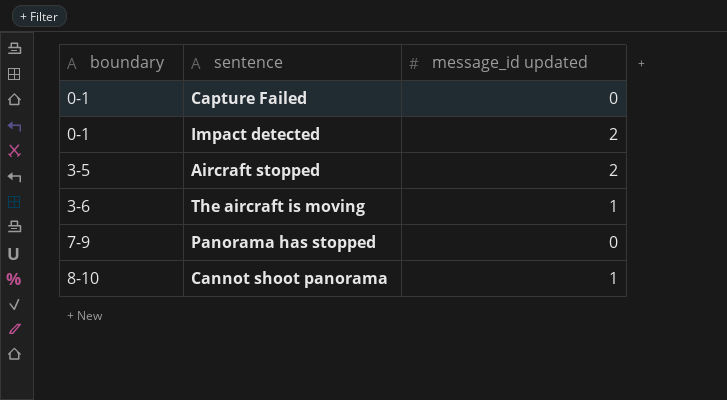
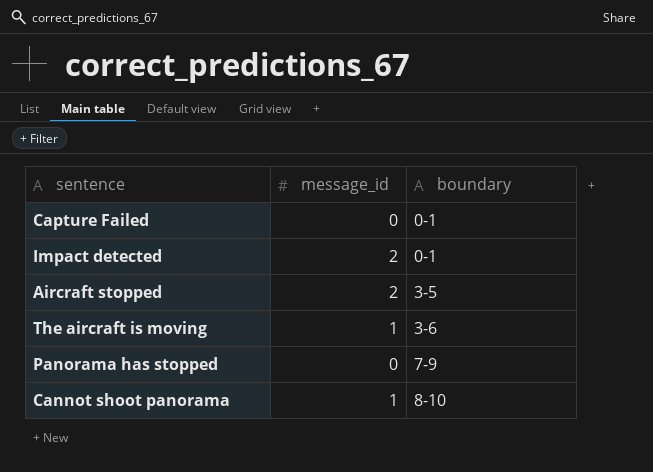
column name: message_id updated -> message_id
column boundary | position: 1 -> 3

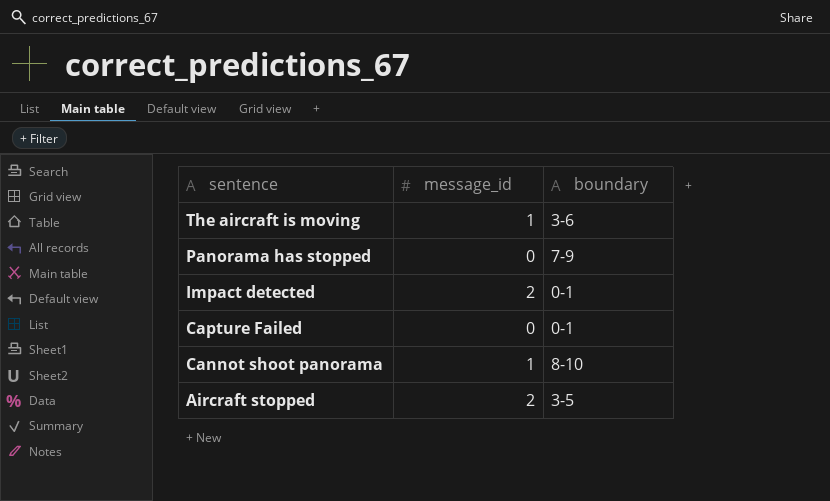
row order: boundary ascending -> sentence descending

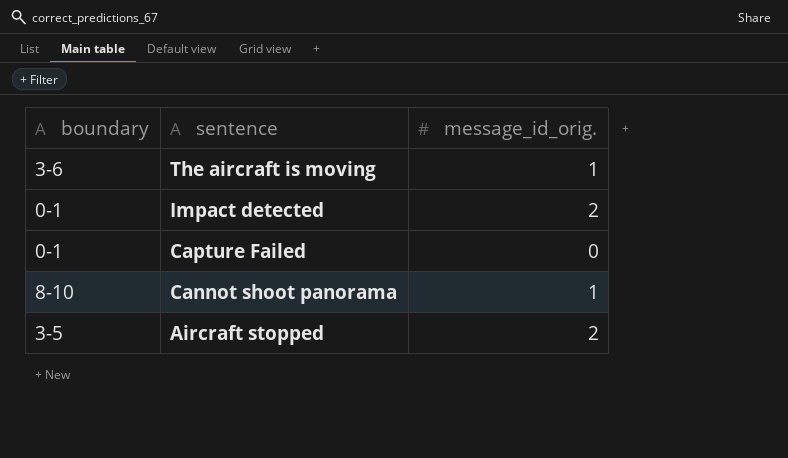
column boundary | position: 3 -> 1
column name: message_id -> message_id_orig.
row Panorama has stopped: 0 | 7-9 -> none

